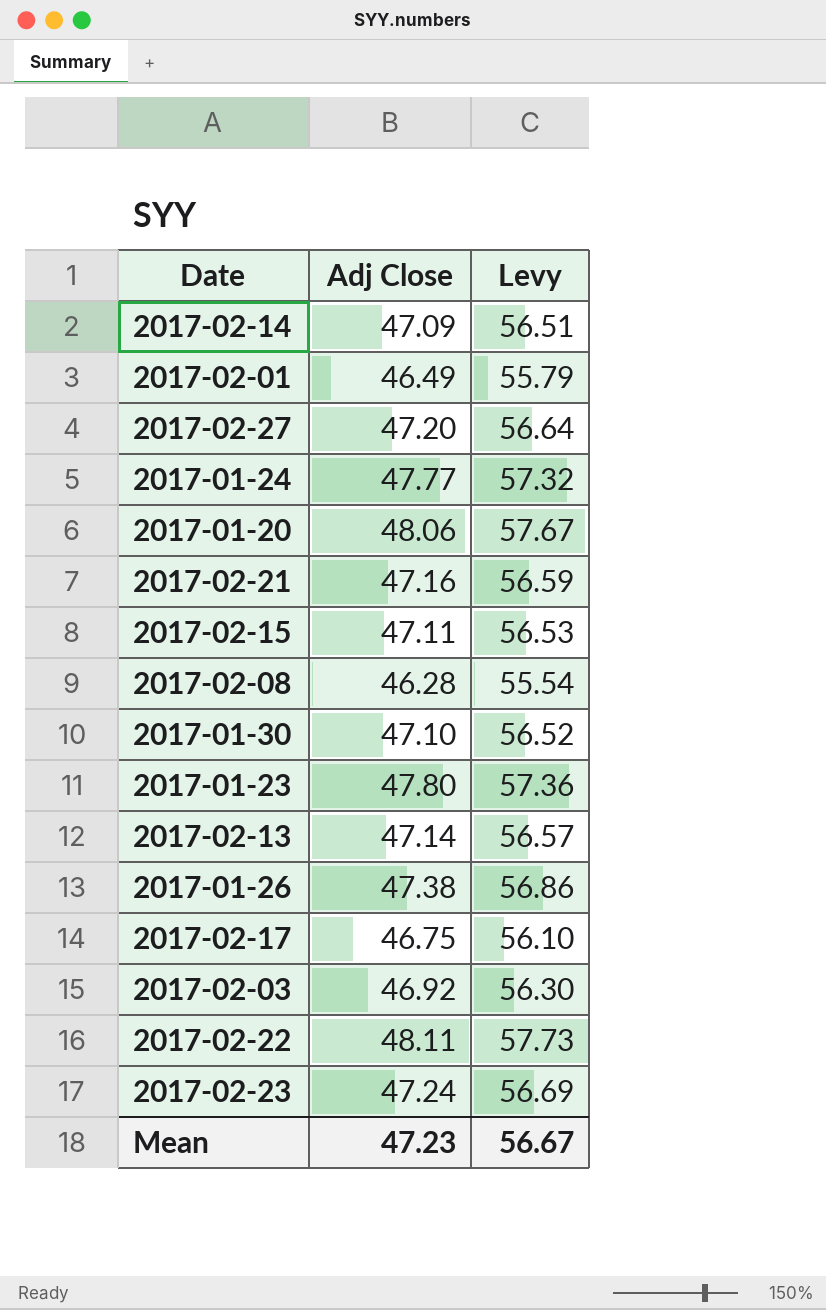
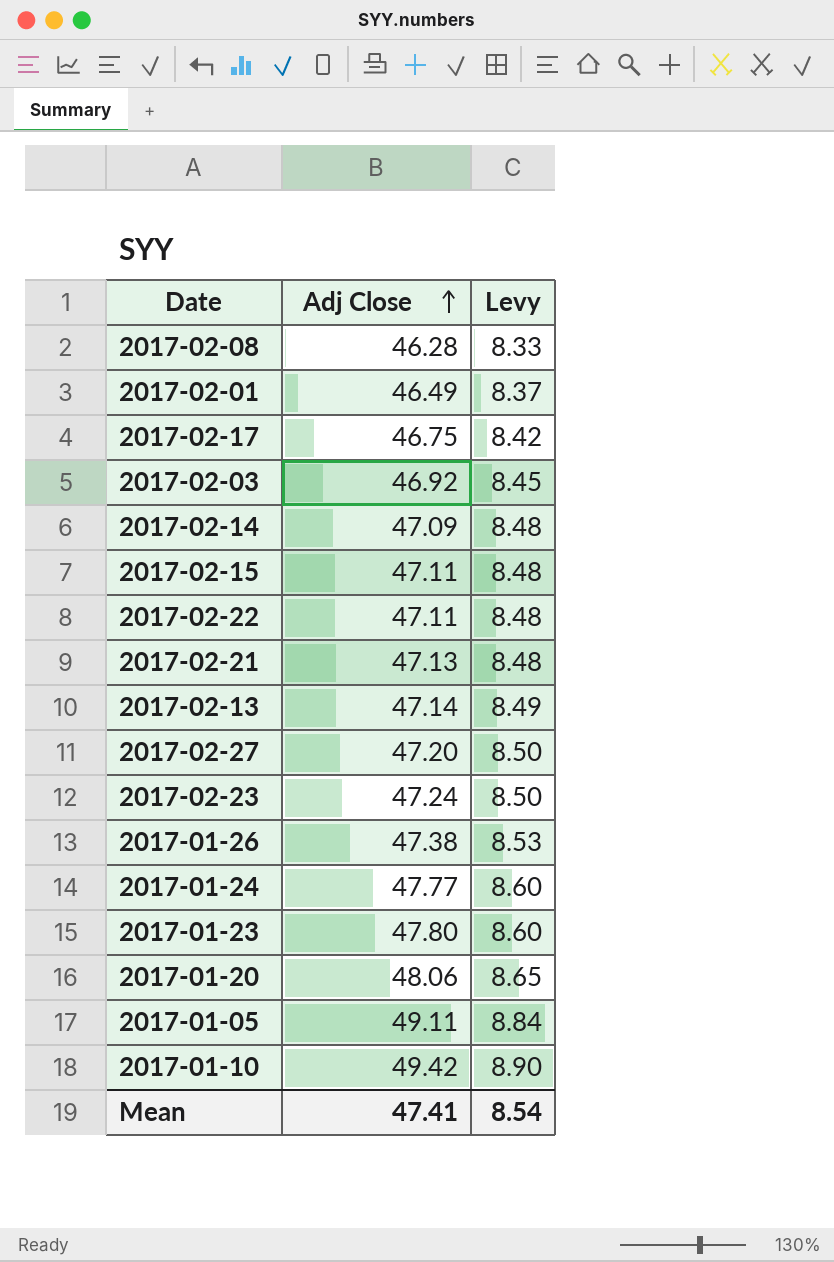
row order: none -> Adj Close ascending
column Levy | formula: [Adj Close] * 1.2 -> [Adj Close] * 0.18
row 2017-01-30: 47.10 | 56.52 -> none
2017-02-22 | Adj Close: 48.11 -> 47.11
2017-02-21 | Adj Close: 47.16 -> 47.13
row 2017-01-05: none -> 49.11 | 8.84
row 2017-01-10: none -> 49.42 | 8.90
Mean | Adj Close: 47.23 -> 47.41
Mean | Levy: 56.67 -> 8.54

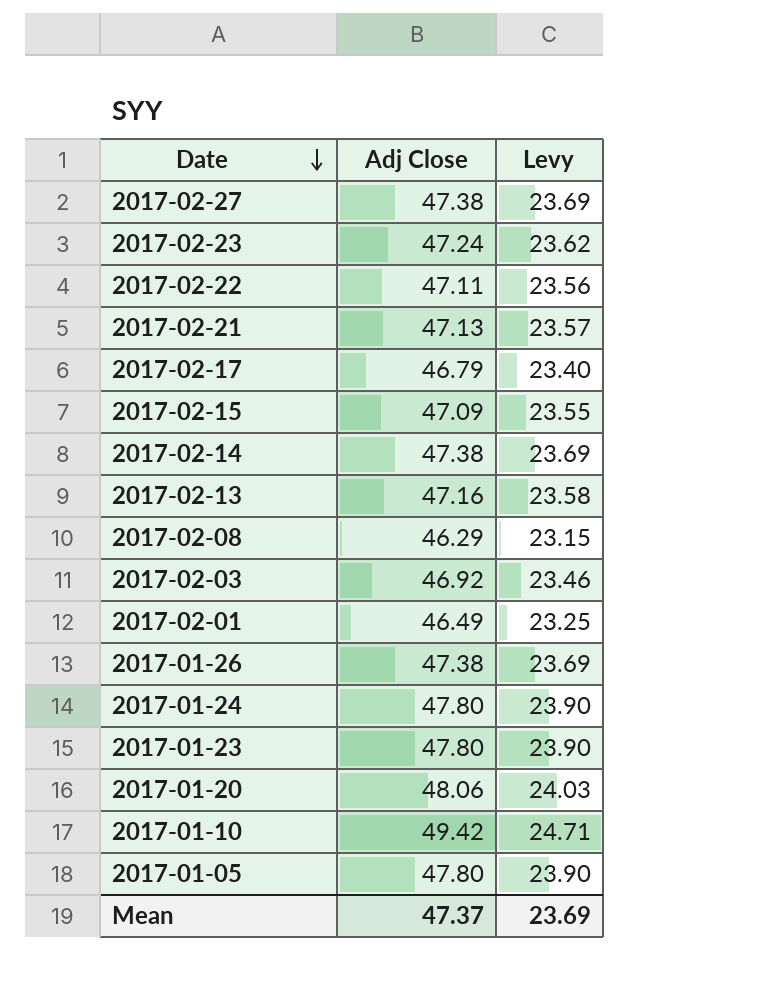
row order: Adj Close ascending -> Date descending
column Levy | formula: [Adj Close] * 0.18 -> [Adj Close] * 0.5
2017-02-27 | Adj Close: 47.20 -> 47.38
2017-02-17 | Adj Close: 46.75 -> 46.79
2017-02-15 | Adj Close: 47.11 -> 47.09
2017-02-14 | Adj Close: 47.09 -> 47.38
2017-02-13 | Adj Close: 47.14 -> 47.16
2017-02-08 | Adj Close: 46.28 -> 46.29
2017-01-24 | Adj Close: 47.77 -> 47.80
2017-01-05 | Adj Close: 49.11 -> 47.80
Mean | Adj Close: 47.41 -> 47.37
Mean | Levy: 8.54 -> 23.69

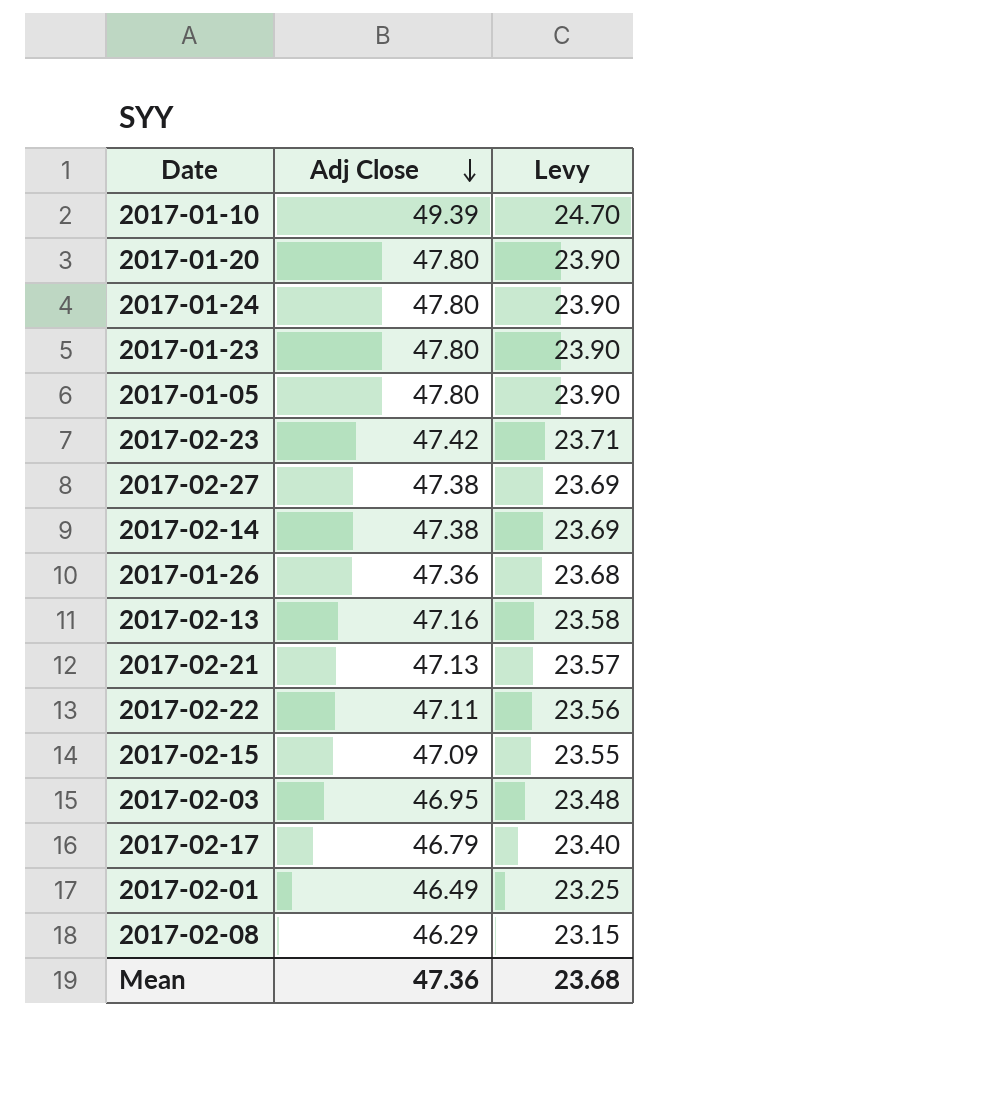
row order: Date descending -> Adj Close descending
2017-01-10 | Adj Close: 49.42 -> 49.39
2017-01-10 | Levy: 24.71 -> 24.70
2017-01-20 | Adj Close: 48.06 -> 47.80
2017-01-20 | Levy: 24.03 -> 23.90
2017-02-23 | Adj Close: 47.24 -> 47.42
2017-02-23 | Levy: 23.62 -> 23.71
2017-01-26 | Adj Close: 47.38 -> 47.36
2017-01-26 | Levy: 23.69 -> 23.68
2017-02-03 | Adj Close: 46.92 -> 46.95
2017-02-03 | Levy: 23.46 -> 23.48
Mean | Adj Close: 47.37 -> 47.36
Mean | Levy: 23.69 -> 23.68

